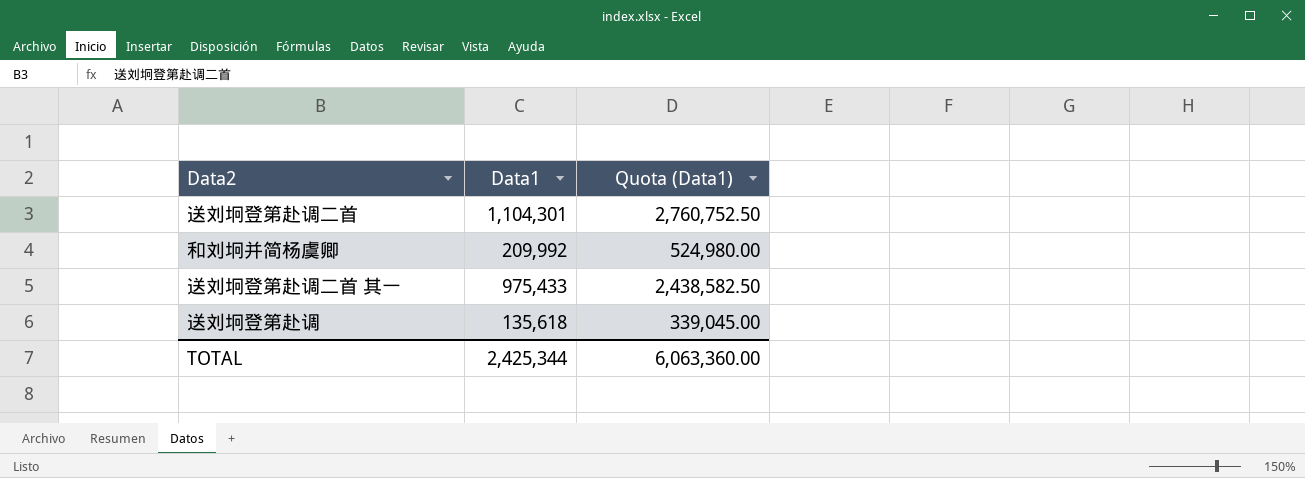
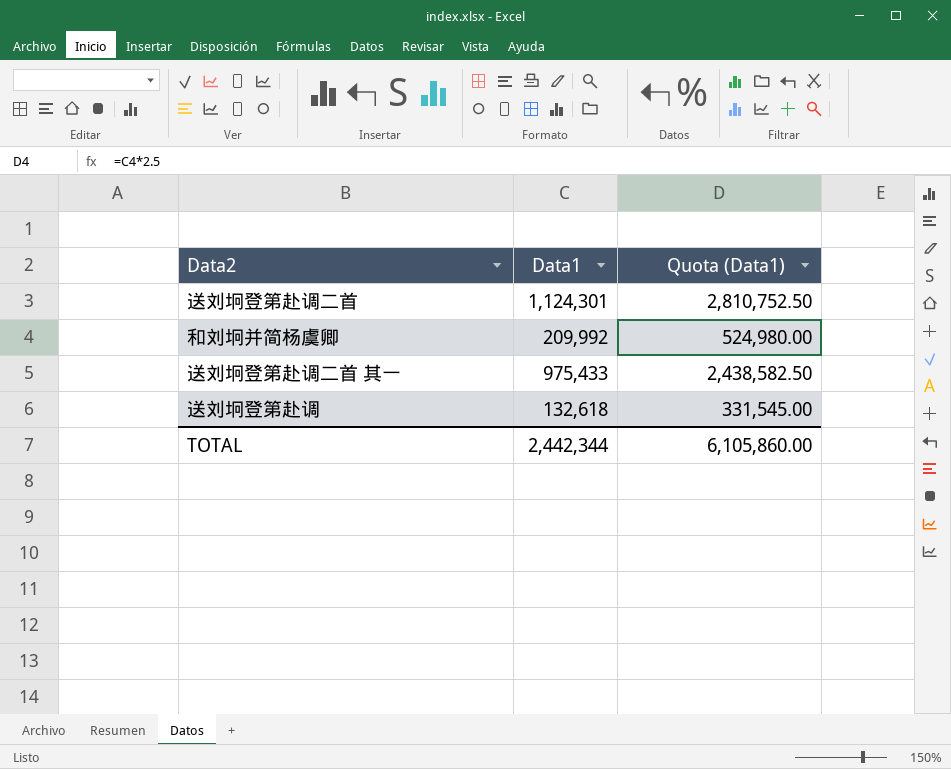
送刘坰登第赴调二首 | Data1: 1,104,301 -> 1,124,301
送刘坰登第赴调二首 | Quota (Data1): 2,760,752.50 -> 2,810,752.50
送刘坰登第赴调 | Data1: 135,618 -> 132,618
送刘坰登第赴调 | Quota (Data1): 339,045.00 -> 331,545.00
TOTAL | Data1: 2,425,344 -> 2,442,344
TOTAL | Quota (Data1): 6,063,360.00 -> 6,105,860.00

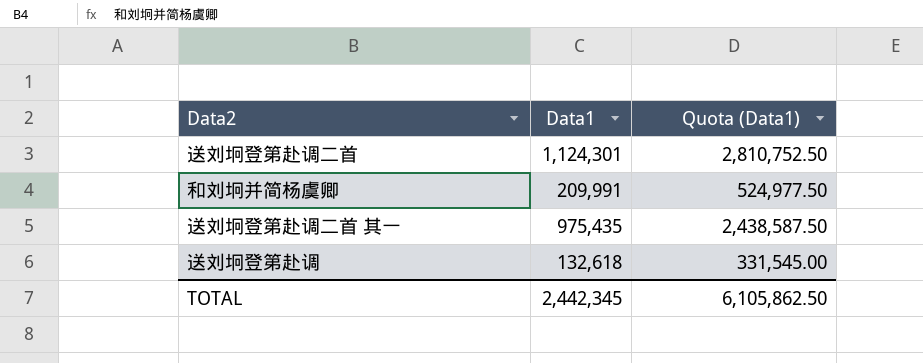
和刘坰并简杨虞卿 | Data1: 209,992 -> 209,991
和刘坰并简杨虞卿 | Quota (Data1): 524,980.00 -> 524,977.50
送刘坰登第赴调二首 其一 | Data1: 975,433 -> 975,435
送刘坰登第赴调二首 其一 | Quota (Data1): 2,438,582.50 -> 2,438,587.50
TOTAL | Data1: 2,442,344 -> 2,442,345
TOTAL | Quota (Data1): 6,105,860.00 -> 6,105,862.50

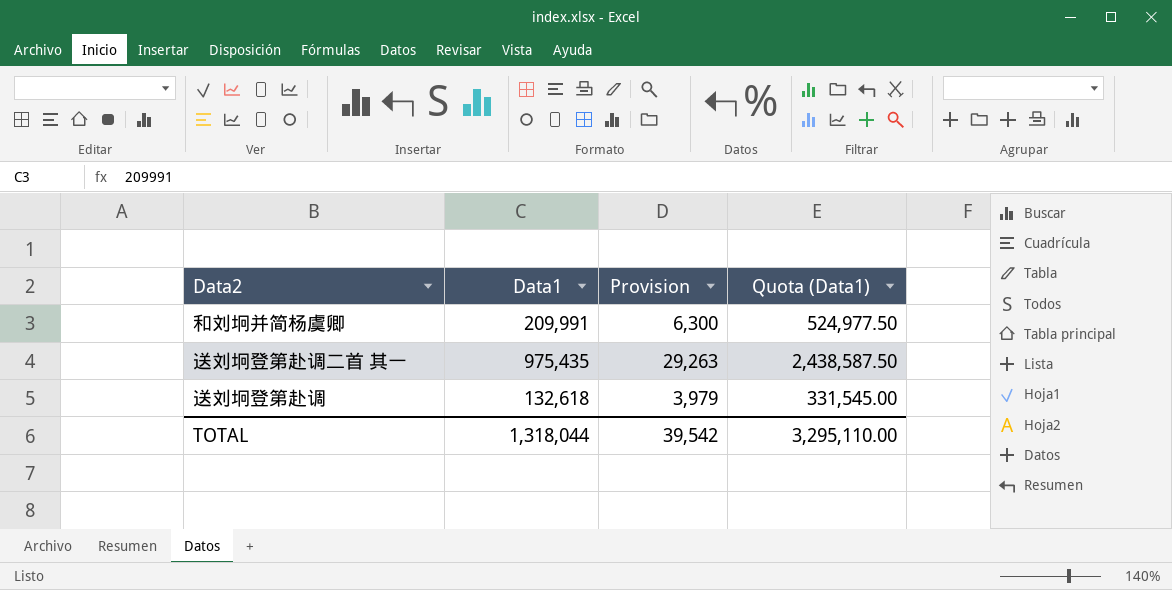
column Provision | formula: none -> [Data1] * 0.03
row 送刘坰登第赴调二首: 1,124,301 | 2,810,752.50 -> none
TOTAL | Data1: 2,442,345 -> 1,318,044
TOTAL | Quota (Data1): 6,105,862.50 -> 3,295,110.00

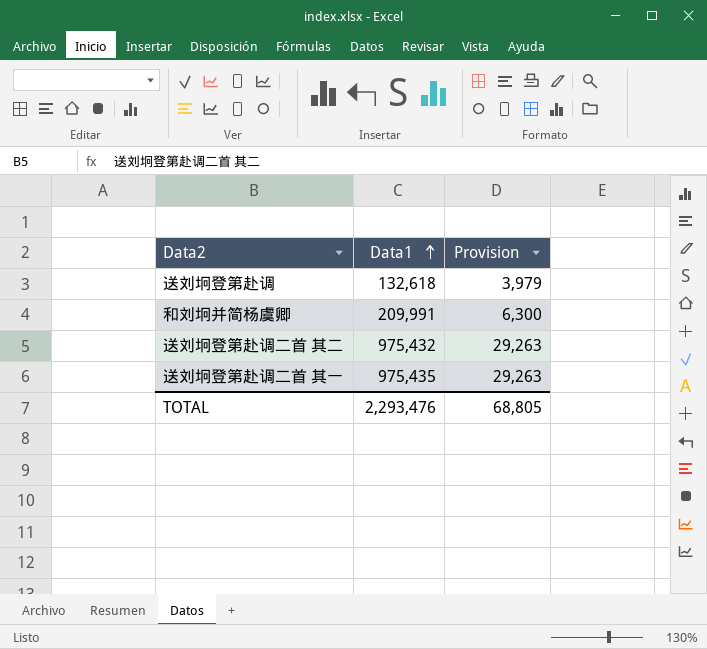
row order: none -> Data1 ascending
column Quota (Data1) | formula: [Data1] * 2.5 -> none
row 送刘坰登第赴调二首 其二: none -> 975,432 | 29,263
TOTAL | Data1: 1,318,044 -> 2,293,476
TOTAL | Provision: 39,542 -> 68,805

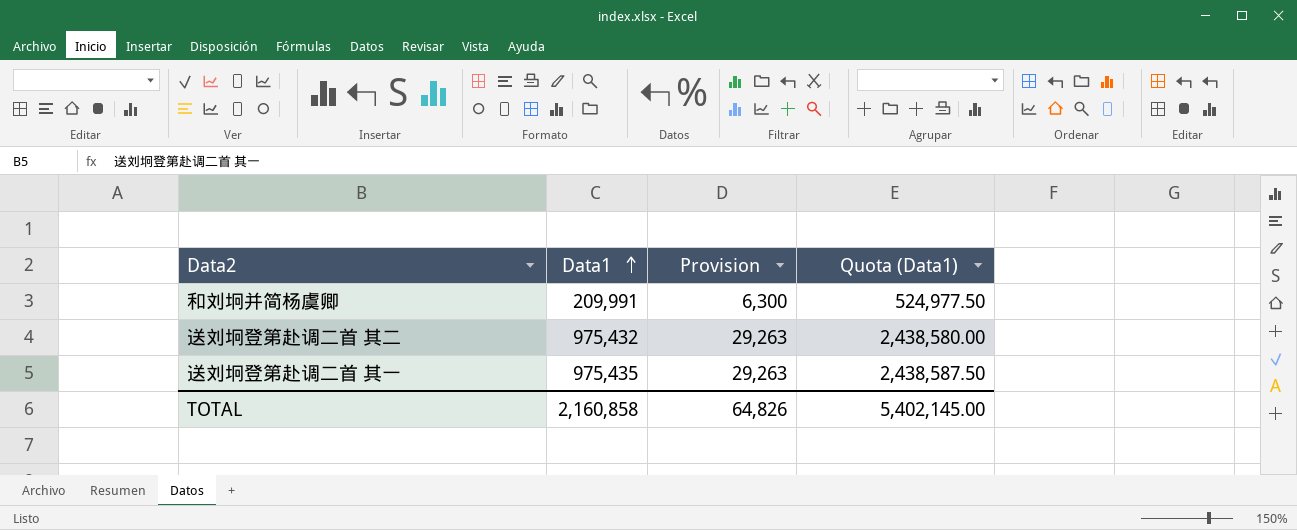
column Quota (Data1) | formula: none -> [Data1] * 2.5
row 送刘坰登第赴调: 132,618 | 3,979 -> none
TOTAL | Data1: 2,293,476 -> 2,160,858
TOTAL | Provision: 68,805 -> 64,826

